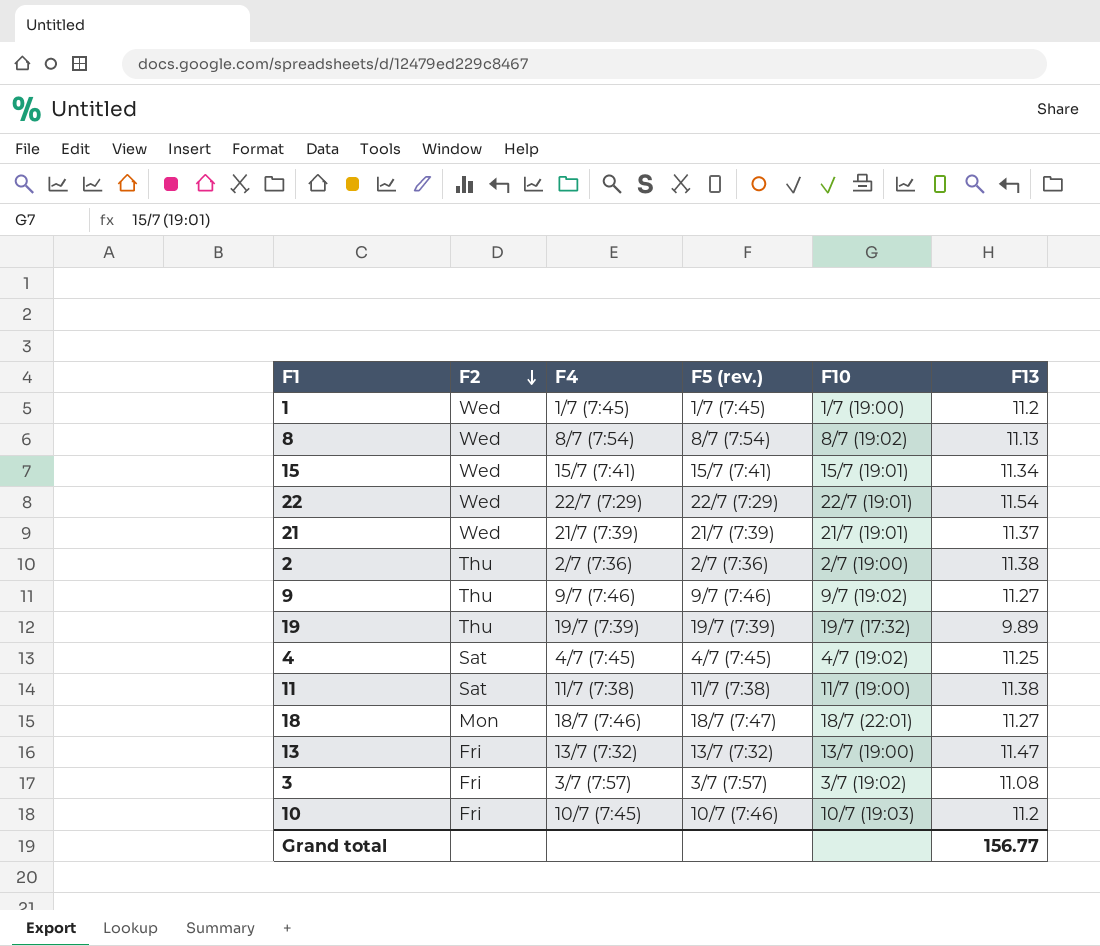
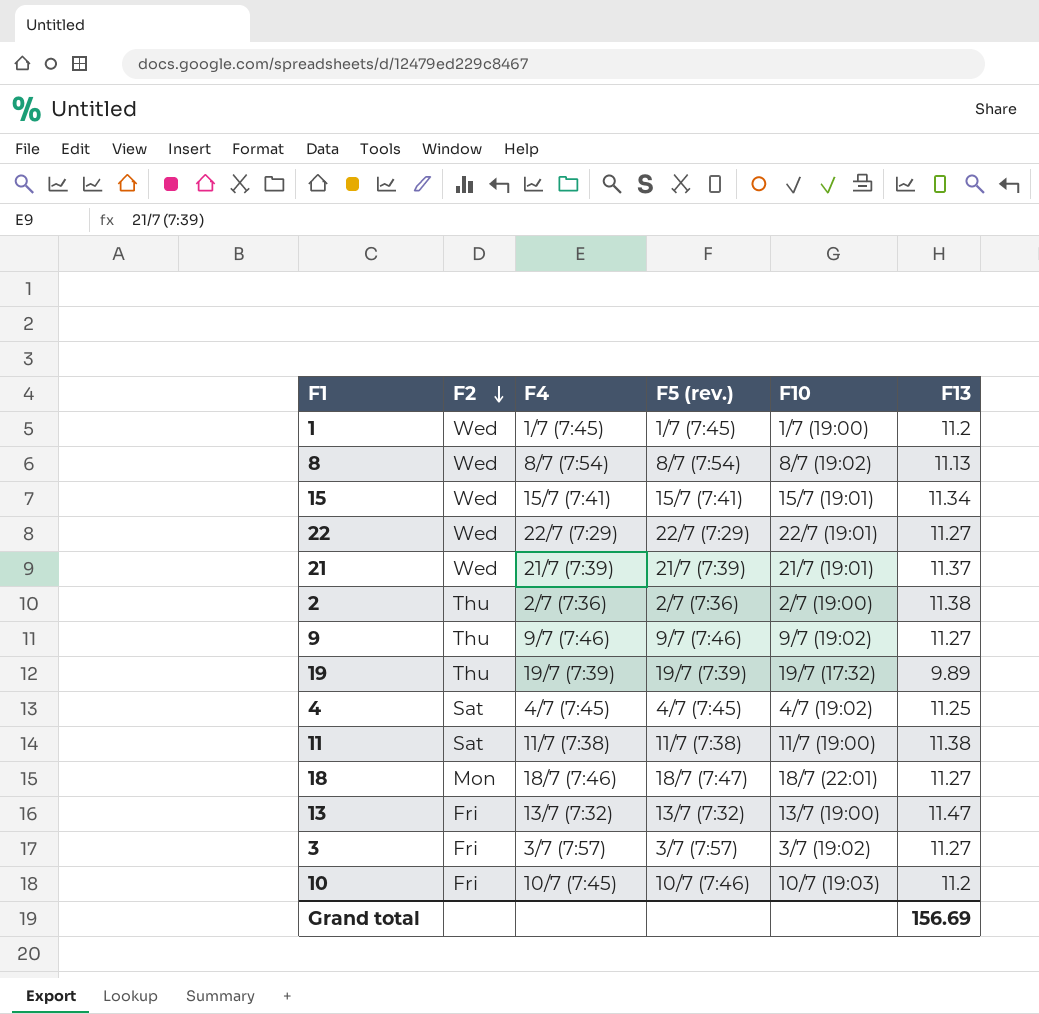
22 | F13: 11.54 -> 11.27
3 | F13: 11.08 -> 11.27
Grand total | F13: 156.77 -> 156.69

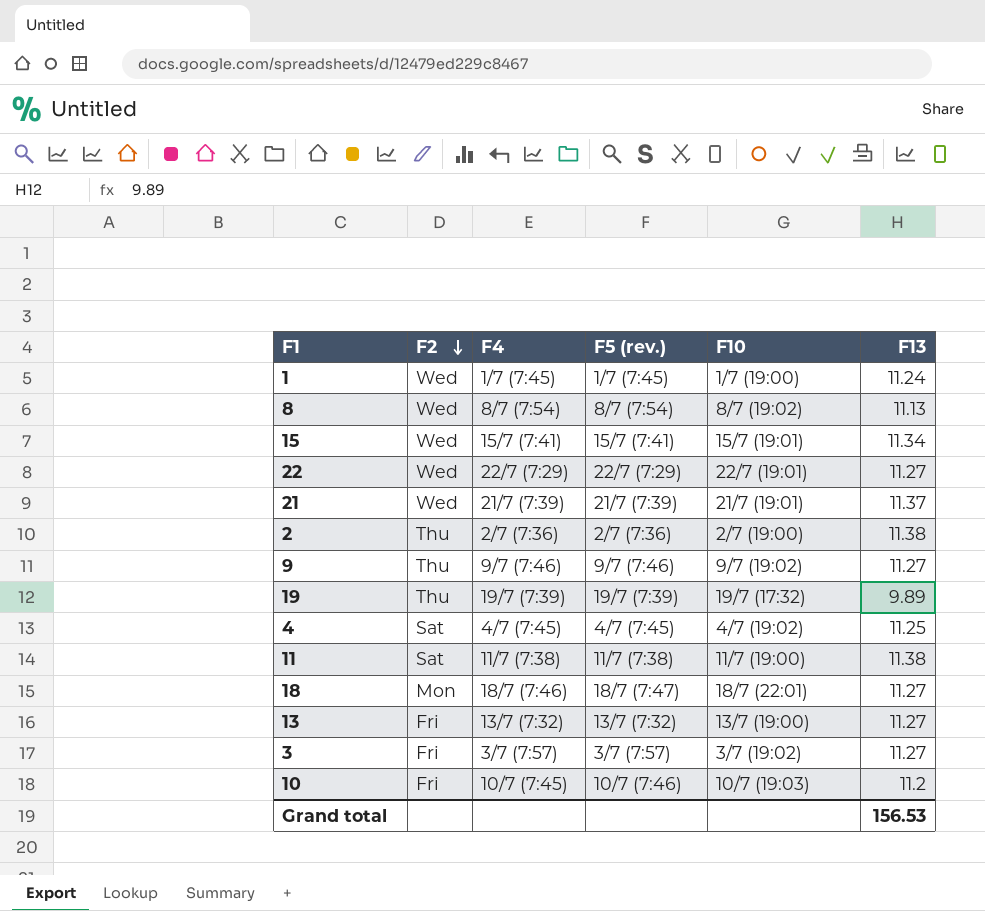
1 | F13: 11.2 -> 11.24
13 | F13: 11.47 -> 11.27
Grand total | F13: 156.69 -> 156.53

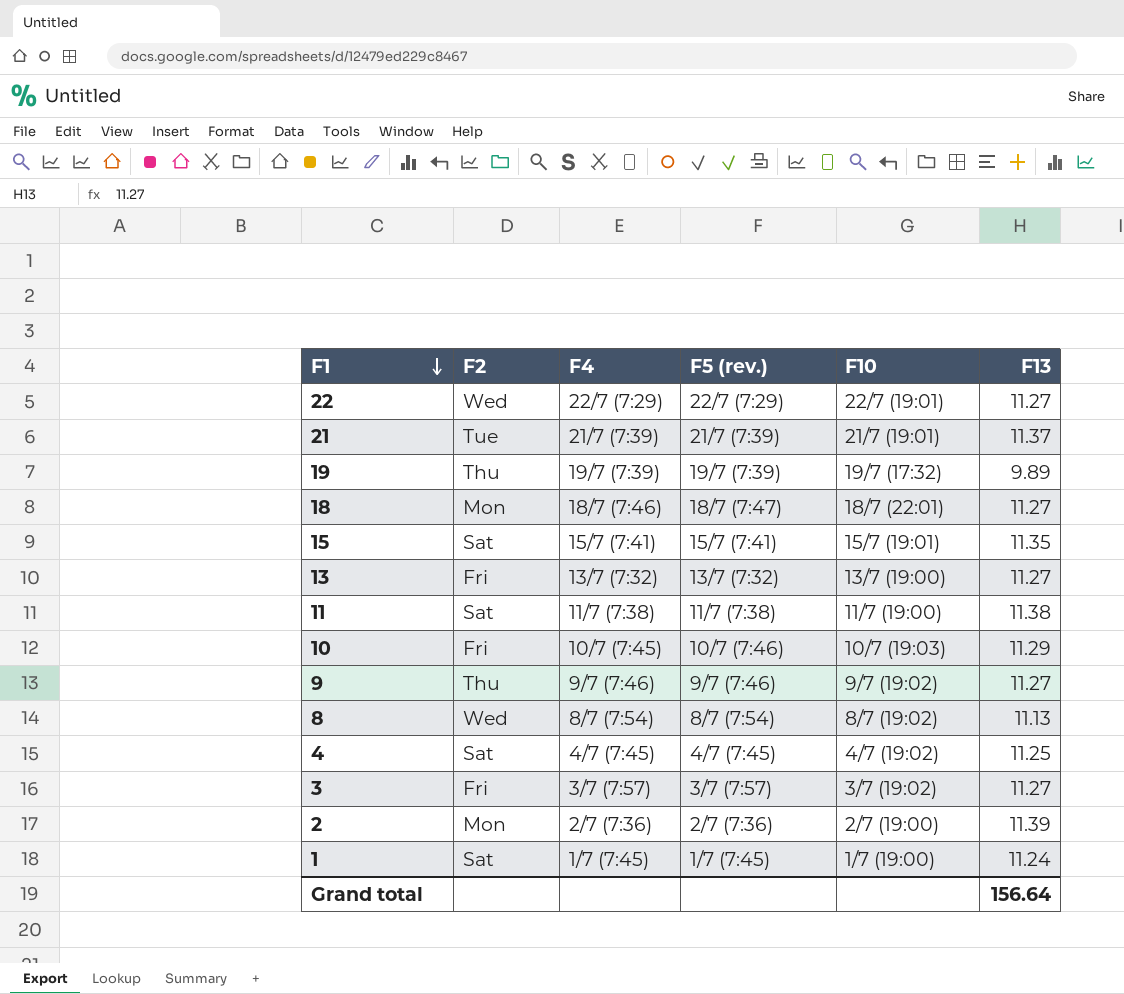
row order: F2 descending -> F1 descending
21 | F2: Wed -> Tue
15 | F2: Wed -> Sat
15 | F13: 11.34 -> 11.35
10 | F13: 11.2 -> 11.29
2 | F2: Thu -> Mon
2 | F13: 11.38 -> 11.39
1 | F2: Wed -> Sat
Grand total | F13: 156.53 -> 156.64

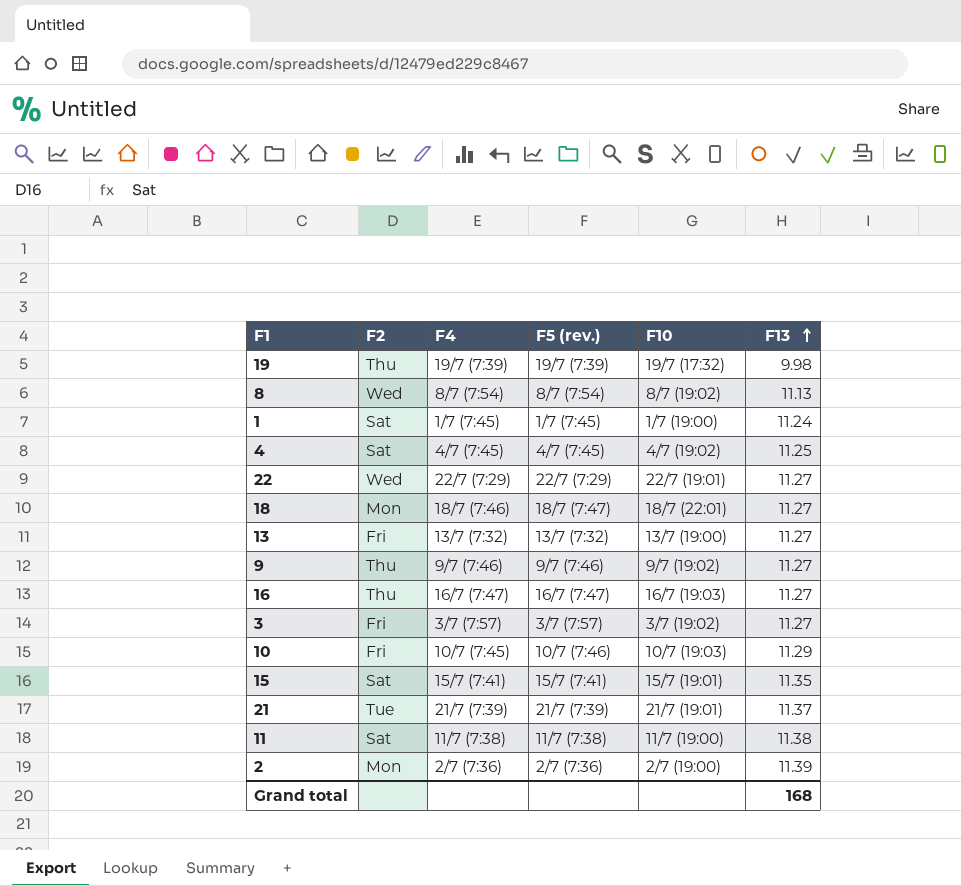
row order: F1 descending -> F13 ascending
19 | F13: 9.89 -> 9.98
row 16: none -> Thu | 16/7 (7:47) | 16/7 (7:47) | 16/7 (19:03) | 11.27
Grand total | F13: 156.64 -> 168

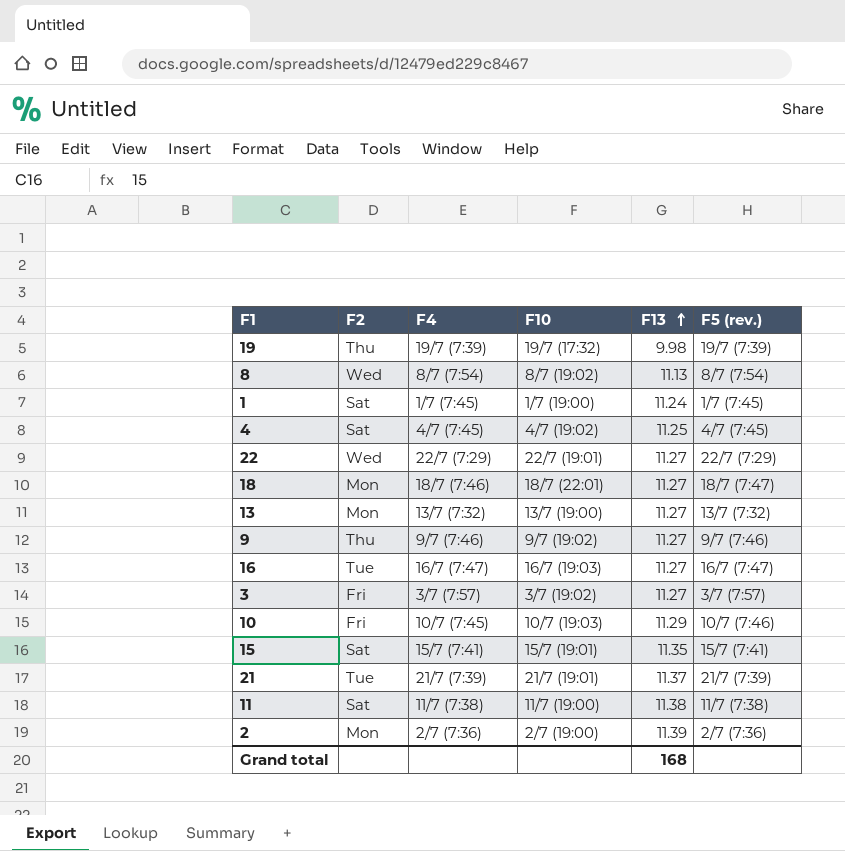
column F5 (rev.) | position: 4 -> 6
13 | F2: Fri -> Mon
16 | F2: Thu -> Tue

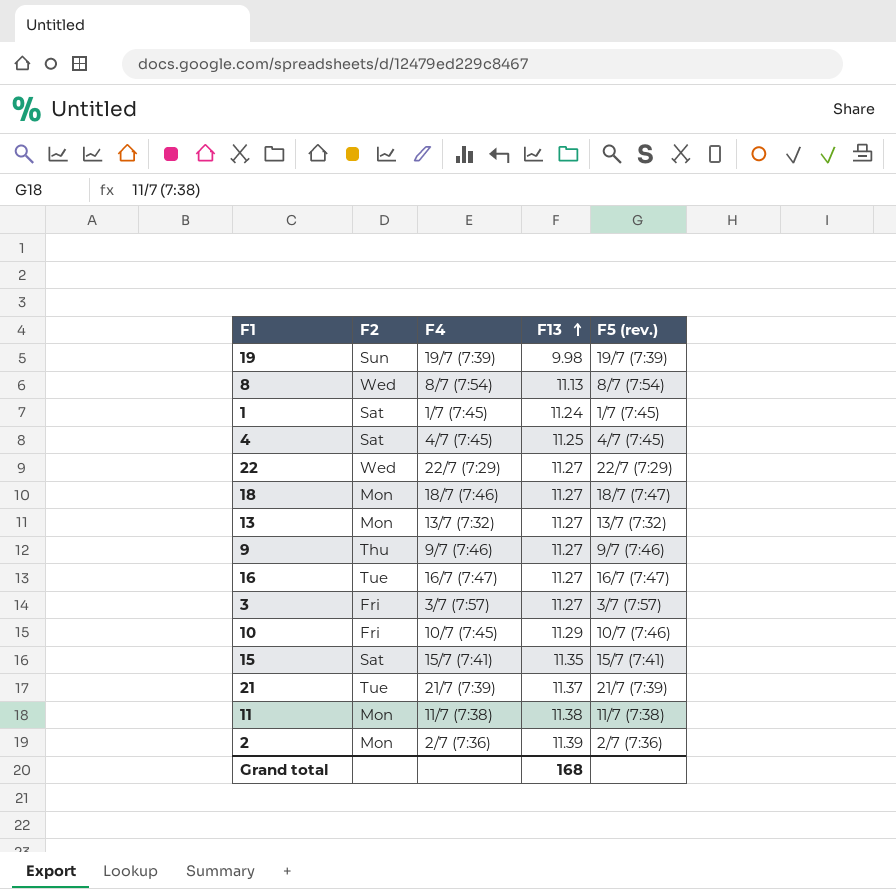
column F10 | position: 4 -> none
19 | F2: Thu -> Sun
11 | F2: Sat -> Mon

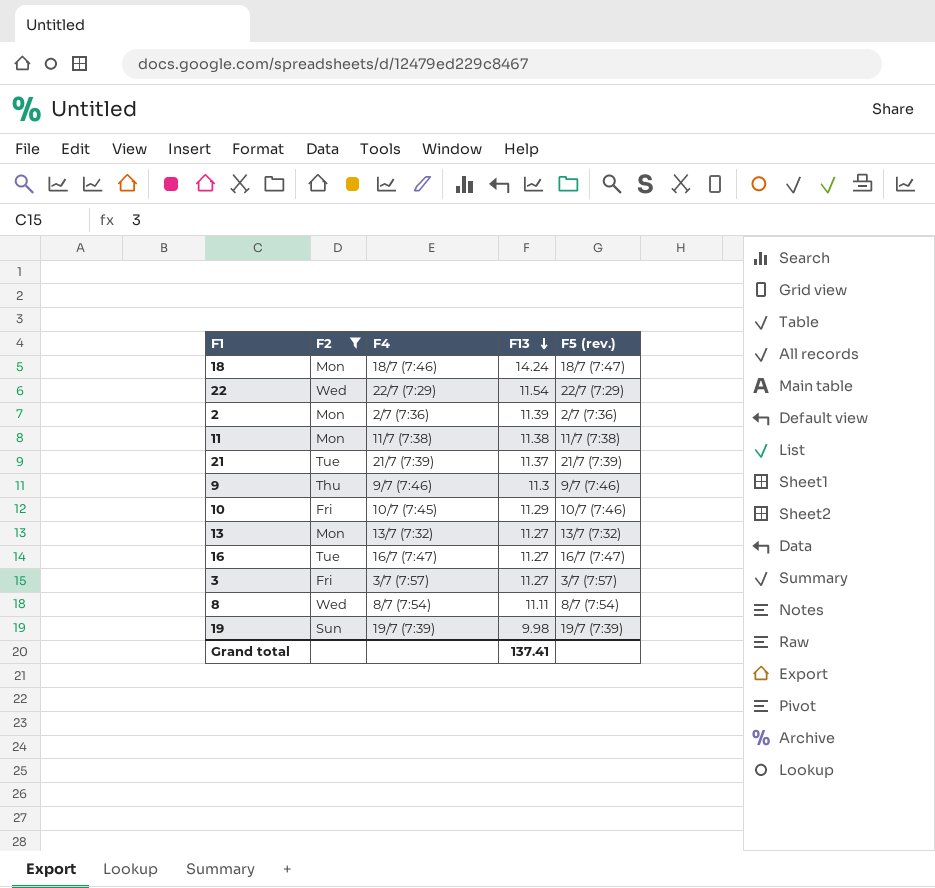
filter: none -> F2 != Sat
row order: F13 ascending -> F13 descending
18 | F13: 11.27 -> 14.24
22 | F13: 11.27 -> 11.54
9 | F13: 11.27 -> 11.3
8 | F13: 11.13 -> 11.11
Grand total | F13: 168 -> 137.41

